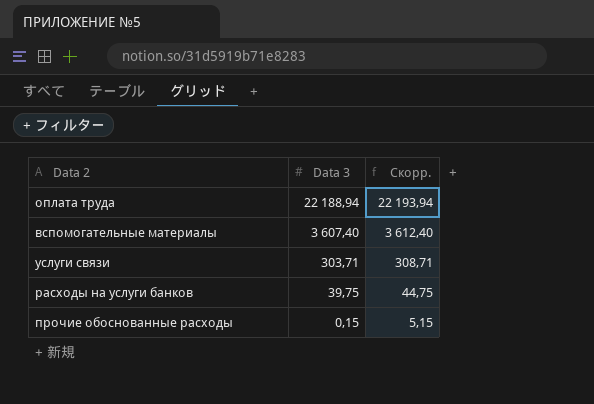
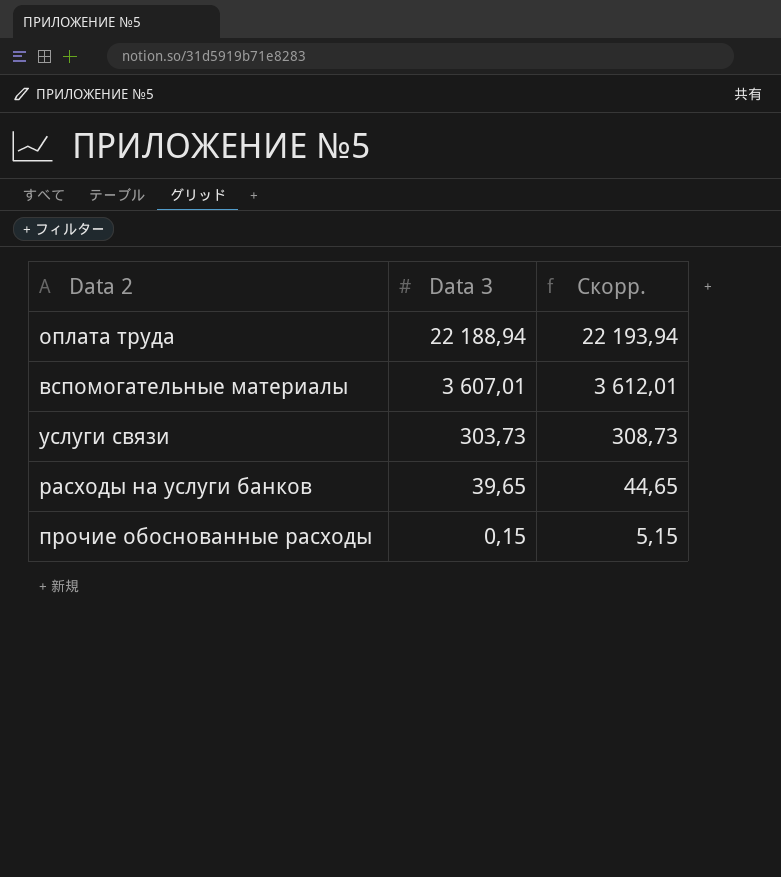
вспомогательные материалы | Data 3: 3 607,40 -> 3 607,01
вспомогательные материалы | Скорр.: 3 612,40 -> 3 612,01
услуги связи | Data 3: 303,71 -> 303,73
услуги связи | Скорр.: 308,71 -> 308,73
расходы на услуги банков | Data 3: 39,75 -> 39,65
расходы на услуги банков | Скорр.: 44,75 -> 44,65

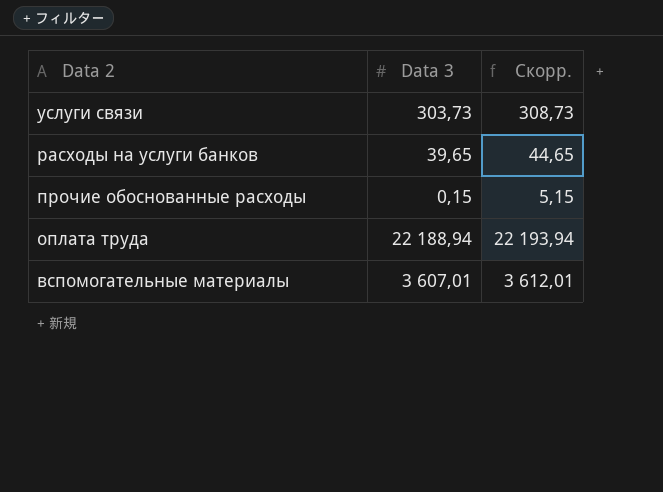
row order: Data 3 descending -> Data 2 descending

